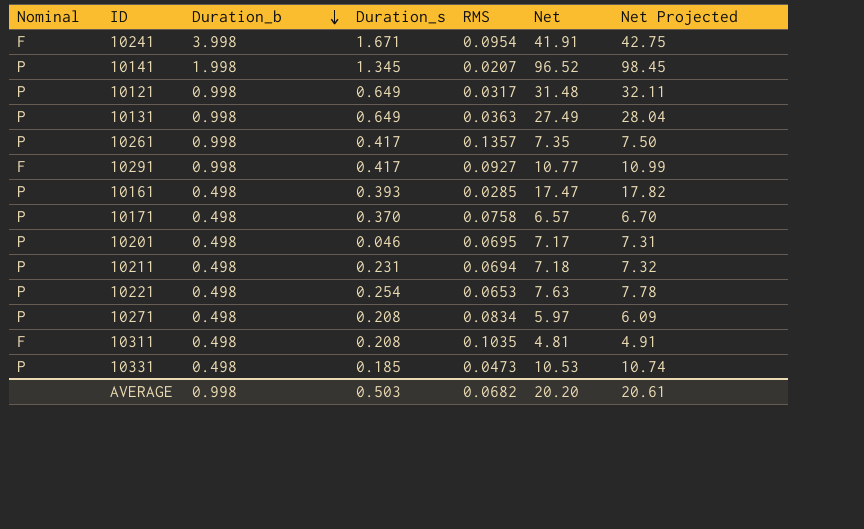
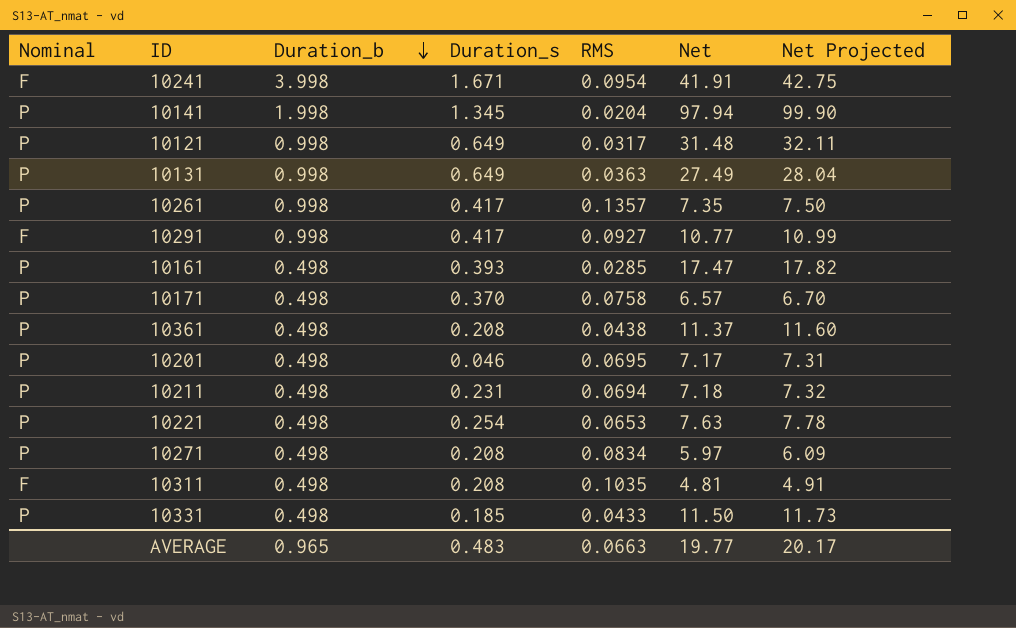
10141 | RMS: 0.0207 -> 0.0204
10141 | Net: 96.52 -> 97.94
10141 | Net Projected: 98.45 -> 99.90
row 10361: none -> P | 0.498 | 0.208 | 0.0438 | 11.37 | 11.60
10331 | RMS: 0.0473 -> 0.0433
10331 | Net: 10.53 -> 11.50
10331 | Net Projected: 10.74 -> 11.73
AVERAGE | Duration_b: 0.998 -> 0.965
AVERAGE | Duration_s: 0.503 -> 0.483
AVERAGE | RMS: 0.0682 -> 0.0663
AVERAGE | Net: 20.20 -> 19.77
AVERAGE | Net Projected: 20.61 -> 20.17

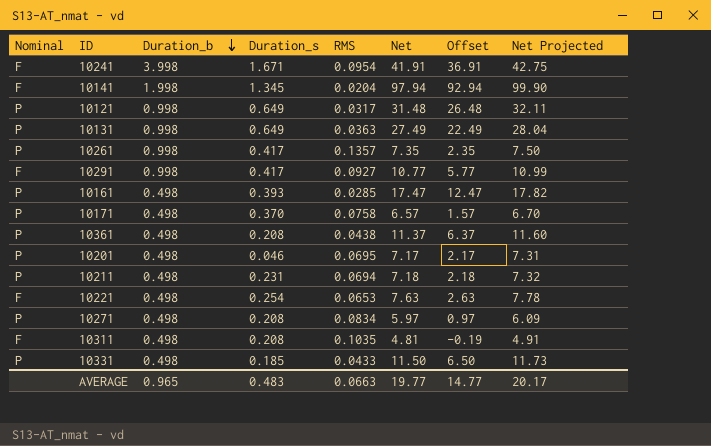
column Offset | formula: none -> [Net] - 5
10141 | Nominal: P -> F
10221 | Nominal: P -> F

